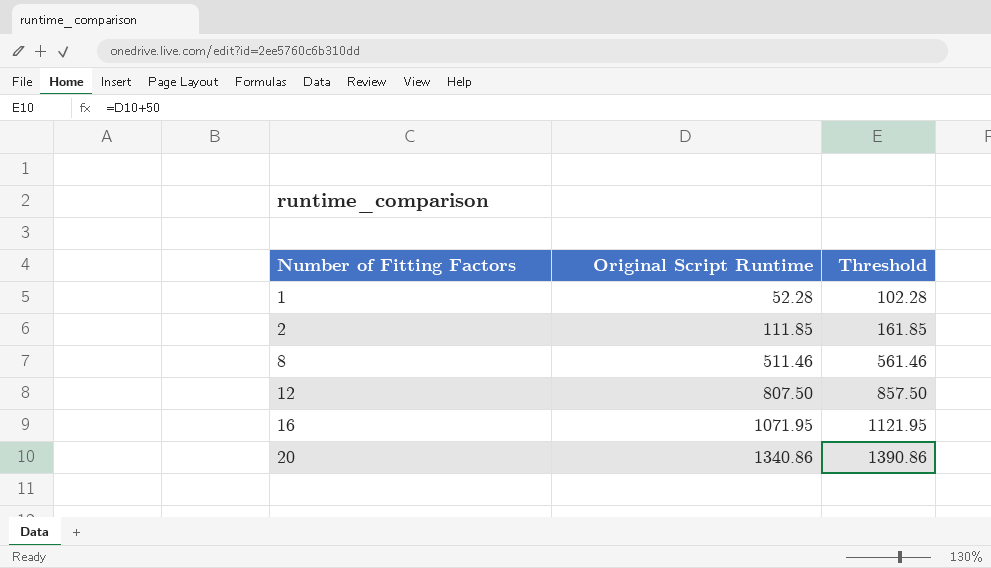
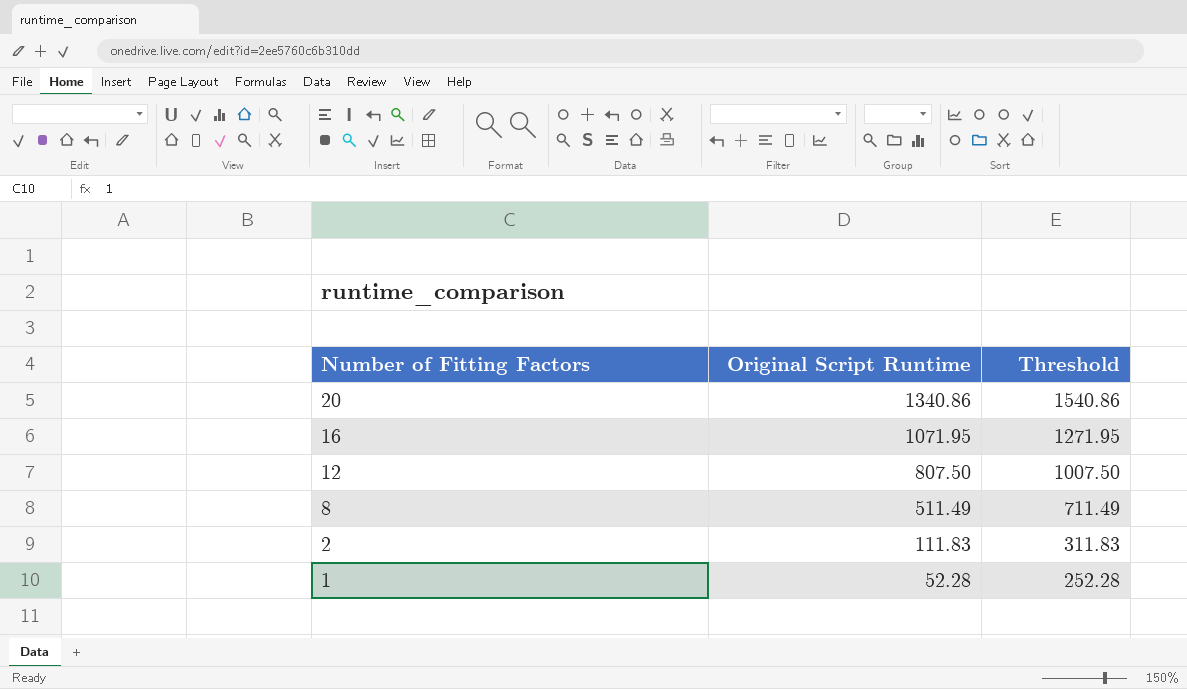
row order: Number of Fitting Factors ascending -> Number of Fitting Factors descending
column Threshold | formula: [Original Script Runtime] + 50 -> [Original Script Runtime] + 200
8 | Original Script Runtime: 511.46 -> 511.49
2 | Original Script Runtime: 111.85 -> 111.83

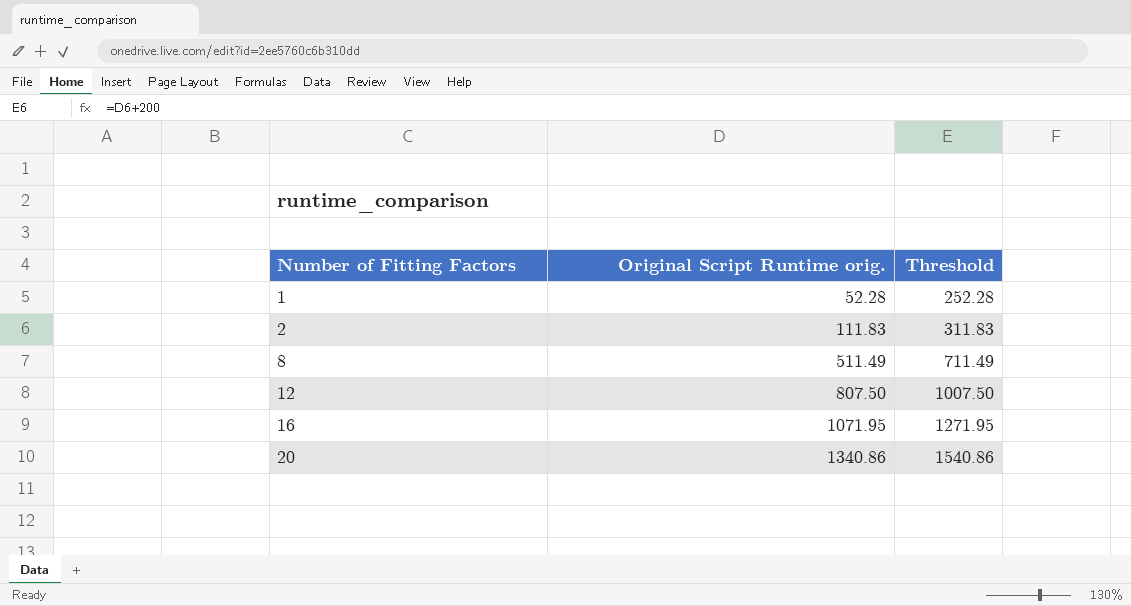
row order: Number of Fitting Factors descending -> Number of Fitting Factors ascending
column name: Original Script Runtime -> Original Script Runtime orig.

